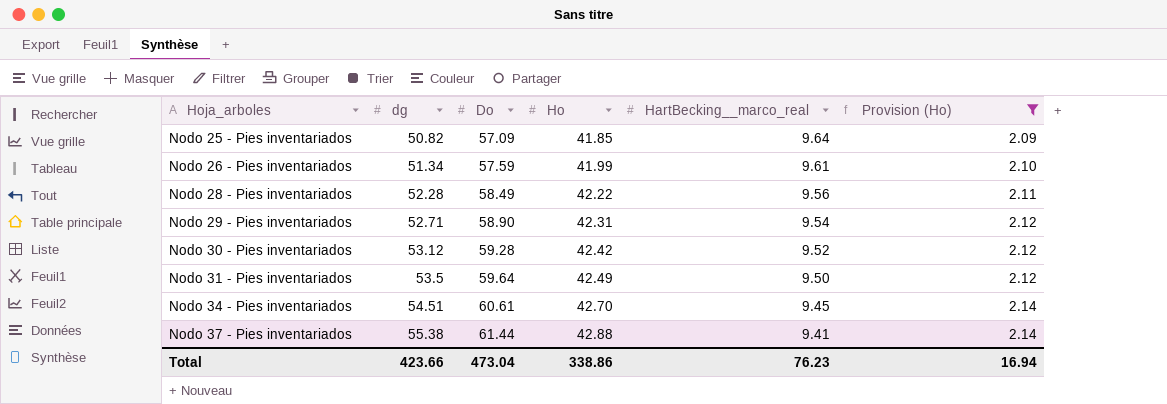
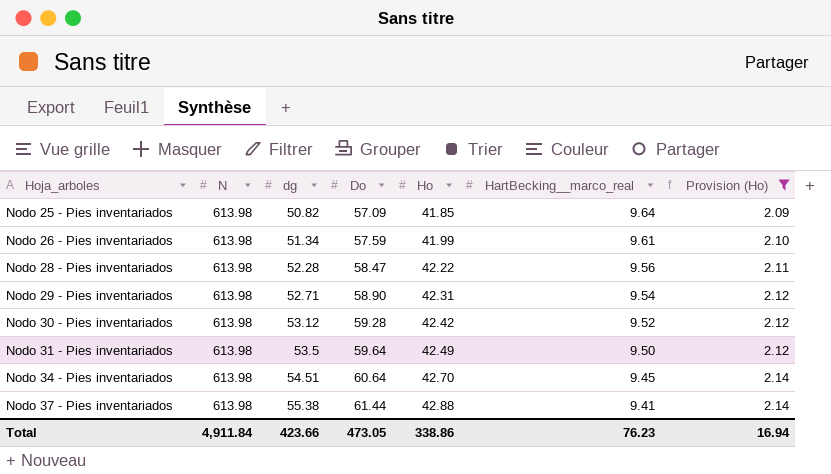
column N | position: none -> 2
Nodo 28 - Pies inventariados | Do: 58.49 -> 58.47
Nodo 34 - Pies inventariados | Do: 60.61 -> 60.64
Total | Do: 473.04 -> 473.05

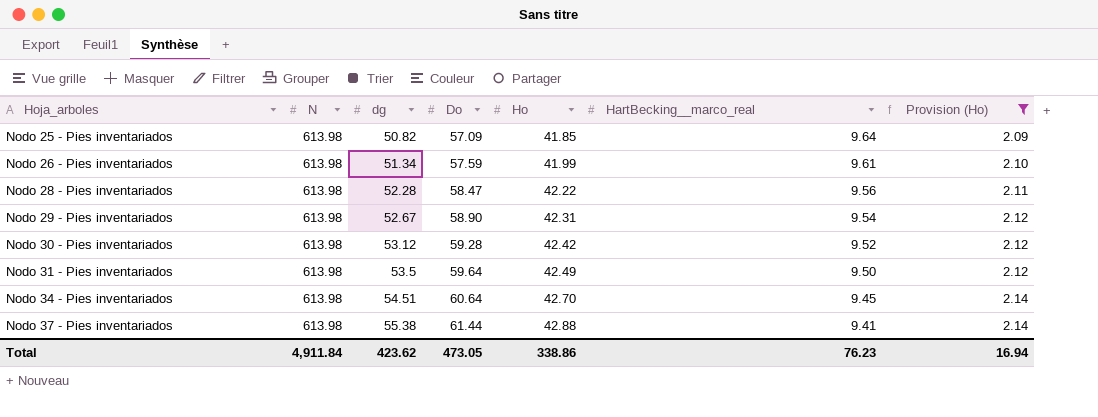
Nodo 29 - Pies inventariados | dg: 52.71 -> 52.67
Total | dg: 423.66 -> 423.62

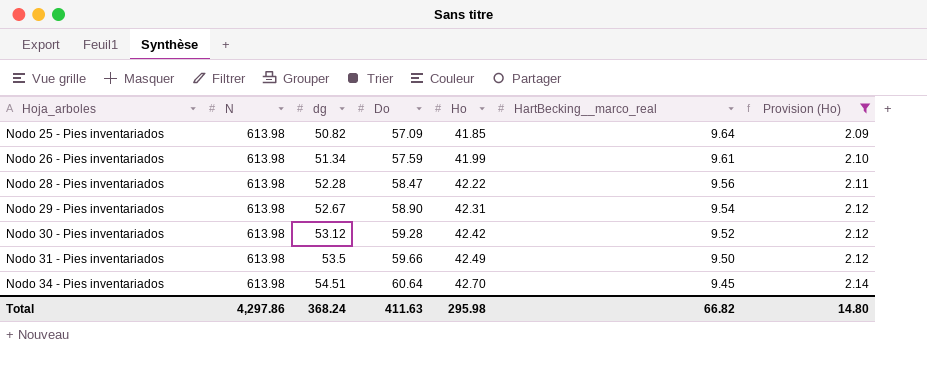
row Nodo 37 - Pies inventariados: 613.98 | 55.38 | 61.44 | 42.88 | 9.41 | 2.14 -> none
Nodo 31 - Pies inventariados | Do: 59.64 -> 59.66
Total | N: 4,911.84 -> 4,297.86
Total | dg: 423.62 -> 368.24
Total | Do: 473.05 -> 411.63
Total | Ho: 338.86 -> 295.98
Total | HartBecking__marco_real: 76.23 -> 66.82
Total | Provision (Ho): 16.94 -> 14.80

